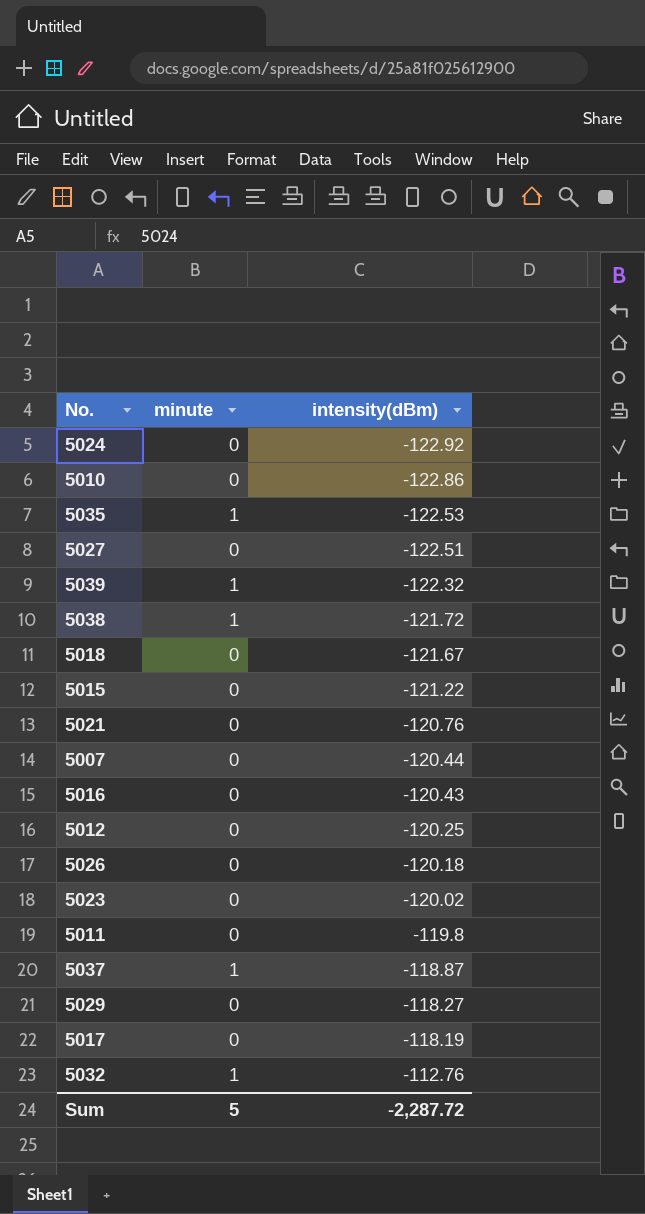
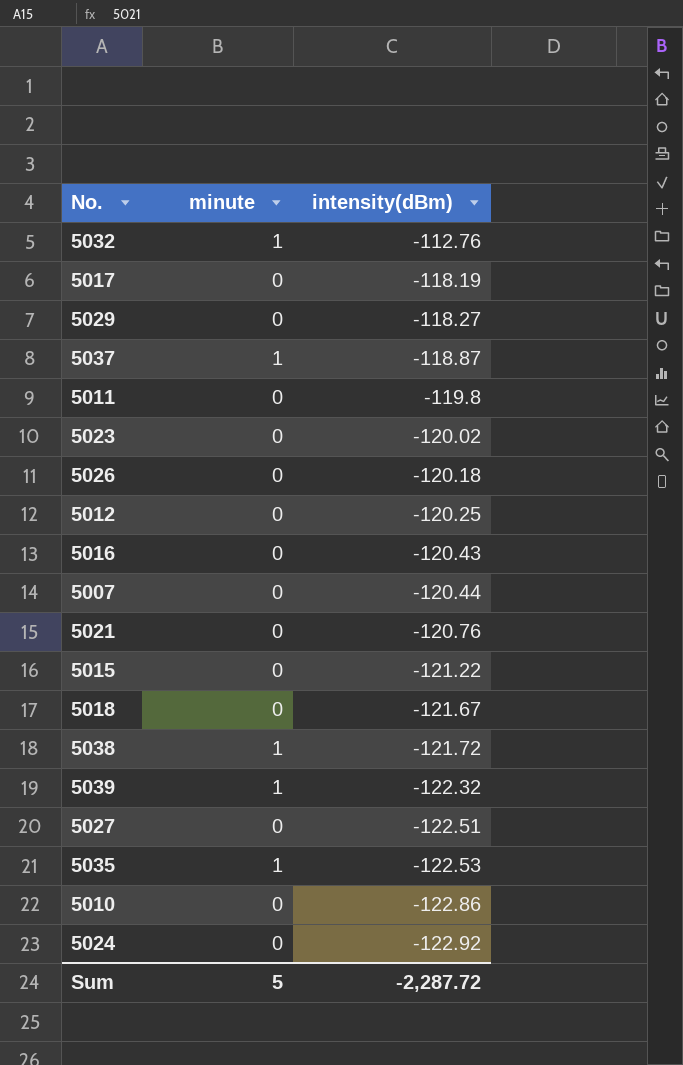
row order: intensity(dBm) ascending -> intensity(dBm) descending

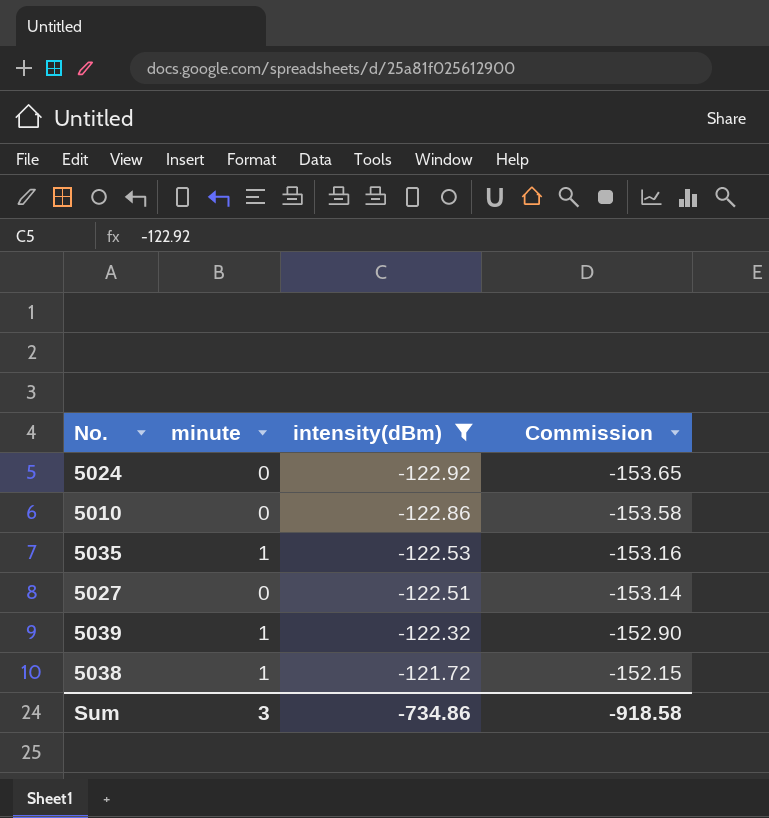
filter: none -> intensity(dBm) <= -121.72
row order: intensity(dBm) descending -> intensity(dBm) ascending
column Commission | formula: none -> [intensity(dBm)] * 1.25
Sum | minute: 5 -> 3
Sum | intensity(dBm): -2,287.72 -> -734.86

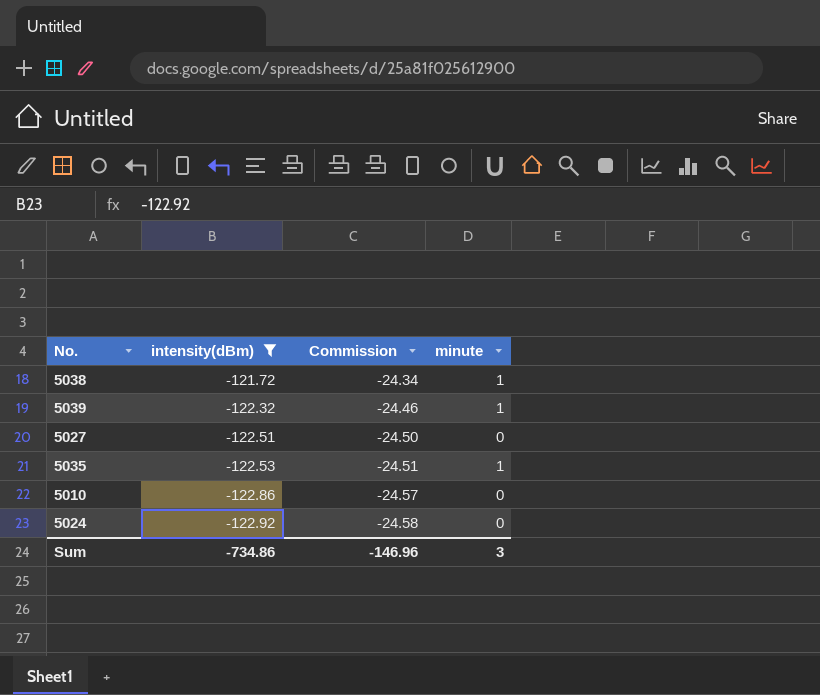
row order: intensity(dBm) ascending -> intensity(dBm) descending
column Commission | formula: [intensity(dBm)] * 1.25 -> [intensity(dBm)] * 0.2
column minute | position: 2 -> 4
Sum | Commission: -918.58 -> -146.96

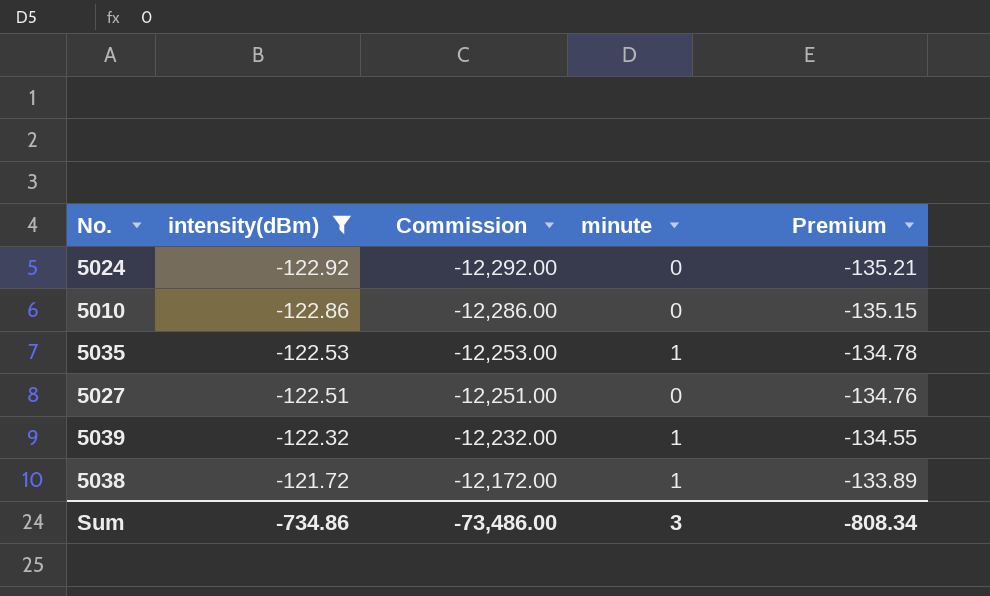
row order: intensity(dBm) descending -> intensity(dBm) ascending
column Commission | formula: [intensity(dBm)] * 0.2 -> [intensity(dBm)] * 100
column Premium | formula: none -> [intensity(dBm)] * 1.1
Sum | Commission: -146.96 -> -73,486.00

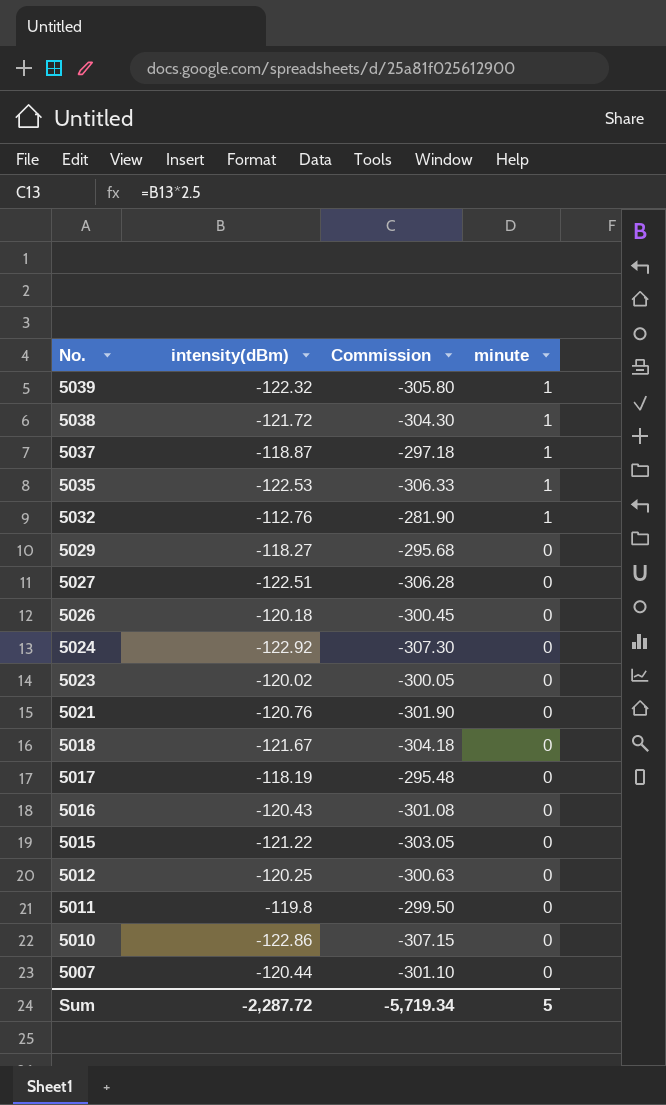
filter: intensity(dBm) <= -121.72 -> none
row order: intensity(dBm) ascending -> No. descending
column Premium | formula: [intensity(dBm)] * 1.1 -> none
column Commission | formula: [intensity(dBm)] * 100 -> [intensity(dBm)] * 2.5
Sum | intensity(dBm): -734.86 -> -2,287.72
Sum | Commission: -73,486.00 -> -5,719.34
Sum | minute: 3 -> 5

